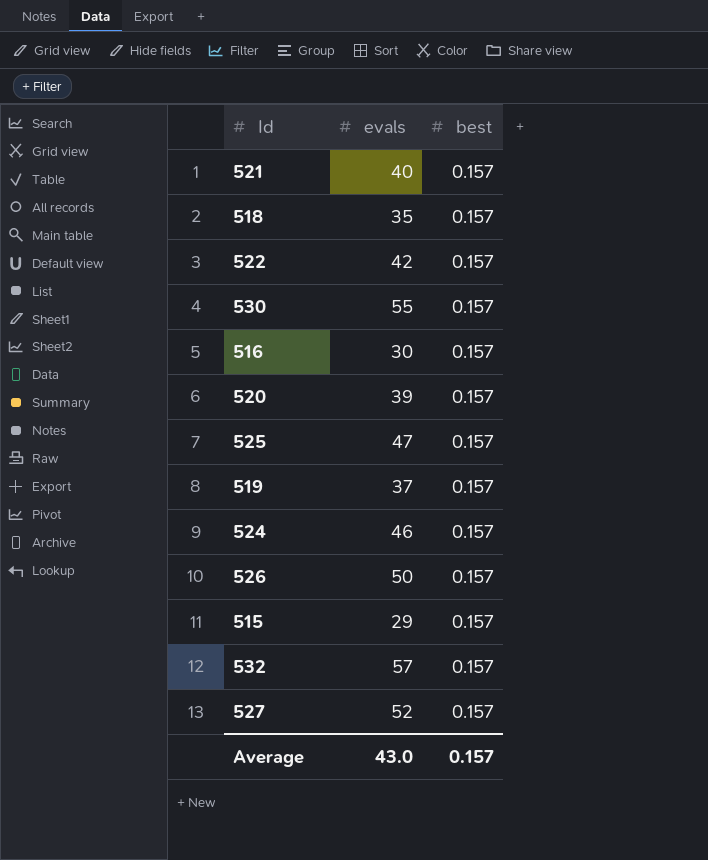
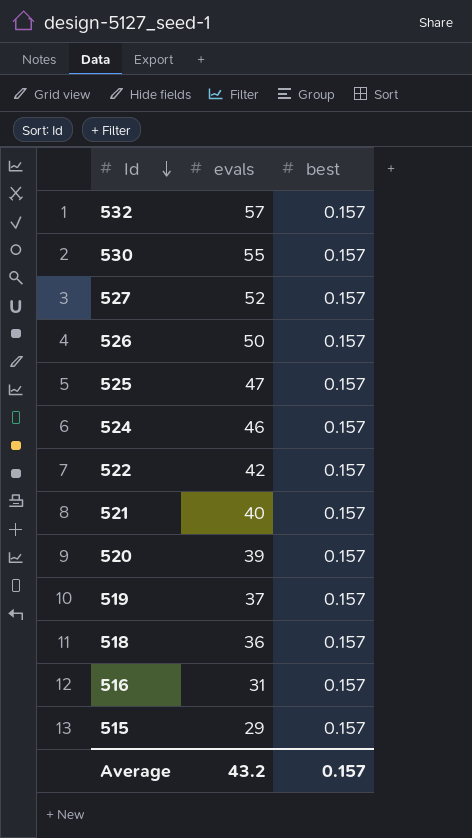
row order: none -> Id descending
518 | evals: 35 -> 36
516 | evals: 30 -> 31
Average | evals: 43.0 -> 43.2

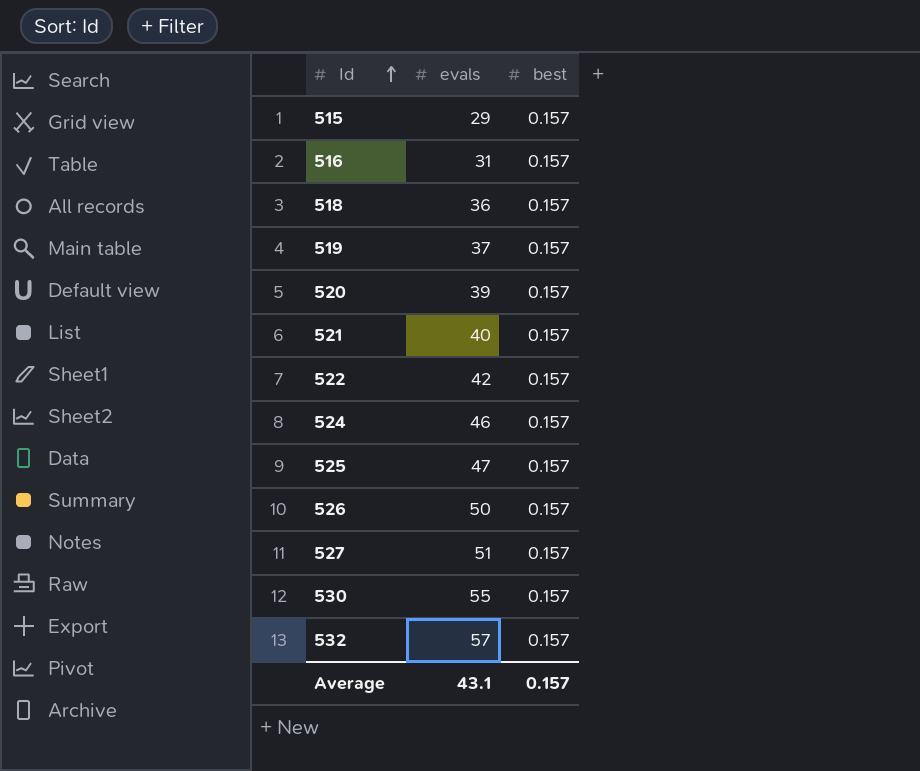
row order: Id descending -> Id ascending
527 | evals: 52 -> 51
Average | evals: 43.2 -> 43.1

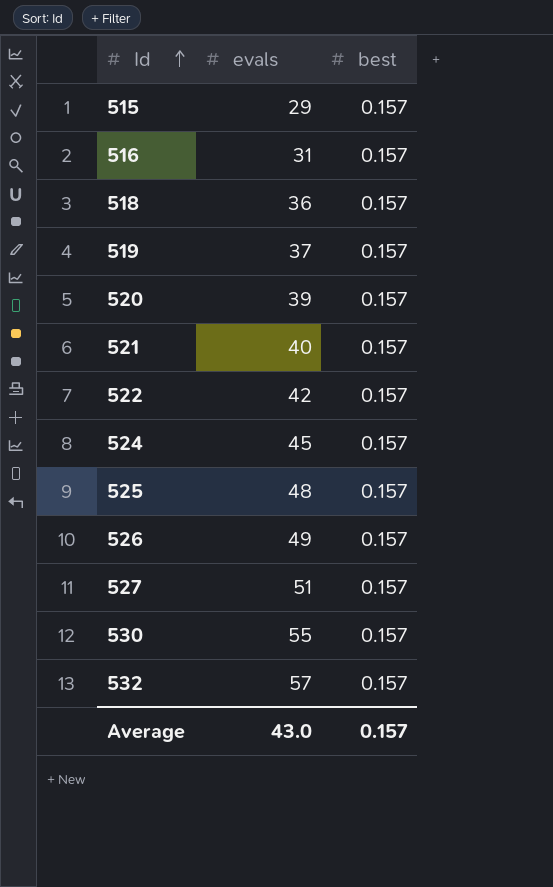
524 | evals: 46 -> 45
525 | evals: 47 -> 48
526 | evals: 50 -> 49
Average | evals: 43.1 -> 43.0

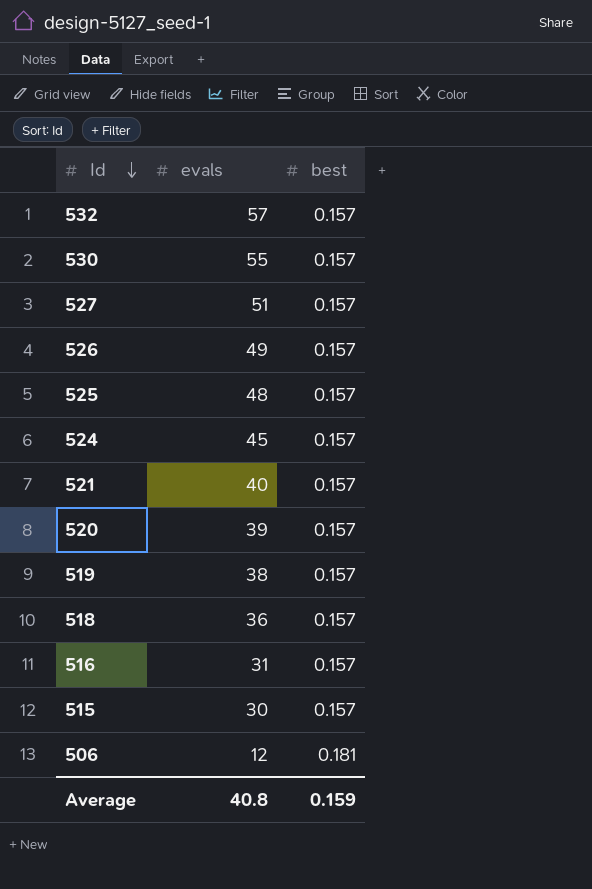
row order: Id ascending -> Id descending
row 522: 42 | 0.157 -> none
519 | evals: 37 -> 38
515 | evals: 29 -> 30
row 506: none -> 12 | 0.181
Average | evals: 43.0 -> 40.8
Average | best: 0.157 -> 0.159

